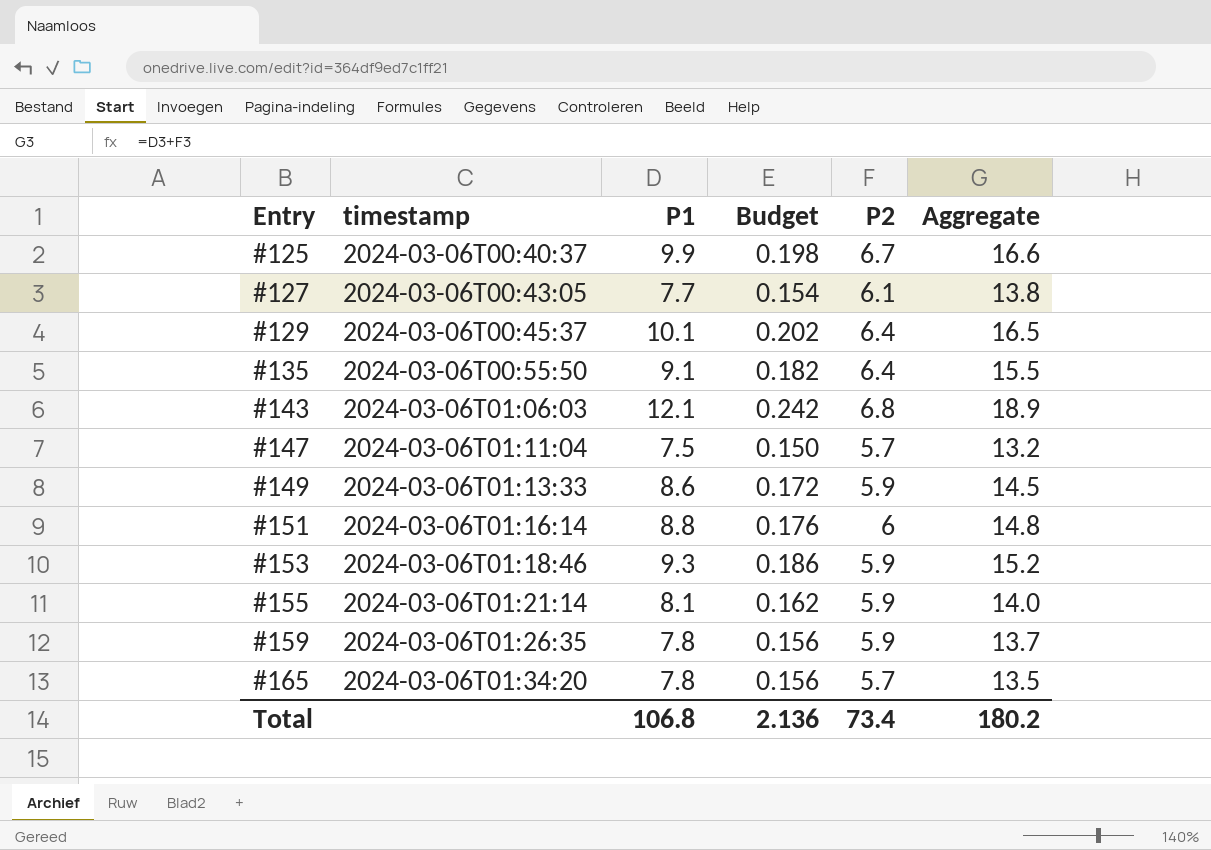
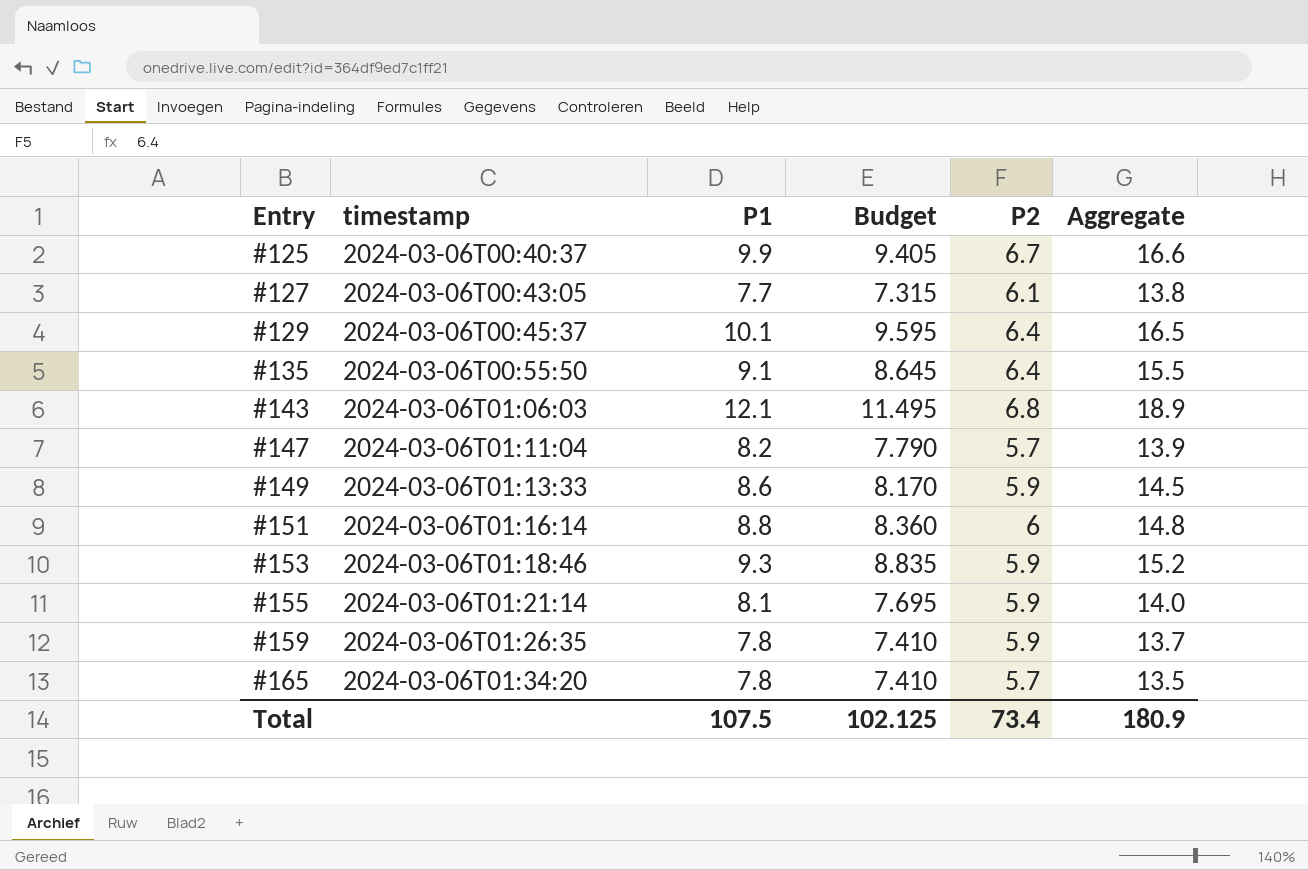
column Budget | formula: [P1] * 0.02 -> [P1] * 0.95
#147 | P1: 7.5 -> 8.2
#147 | Aggregate: 13.2 -> 13.9
Total | P1: 106.8 -> 107.5
Total | Budget: 2.136 -> 102.125
Total | Aggregate: 180.2 -> 180.9

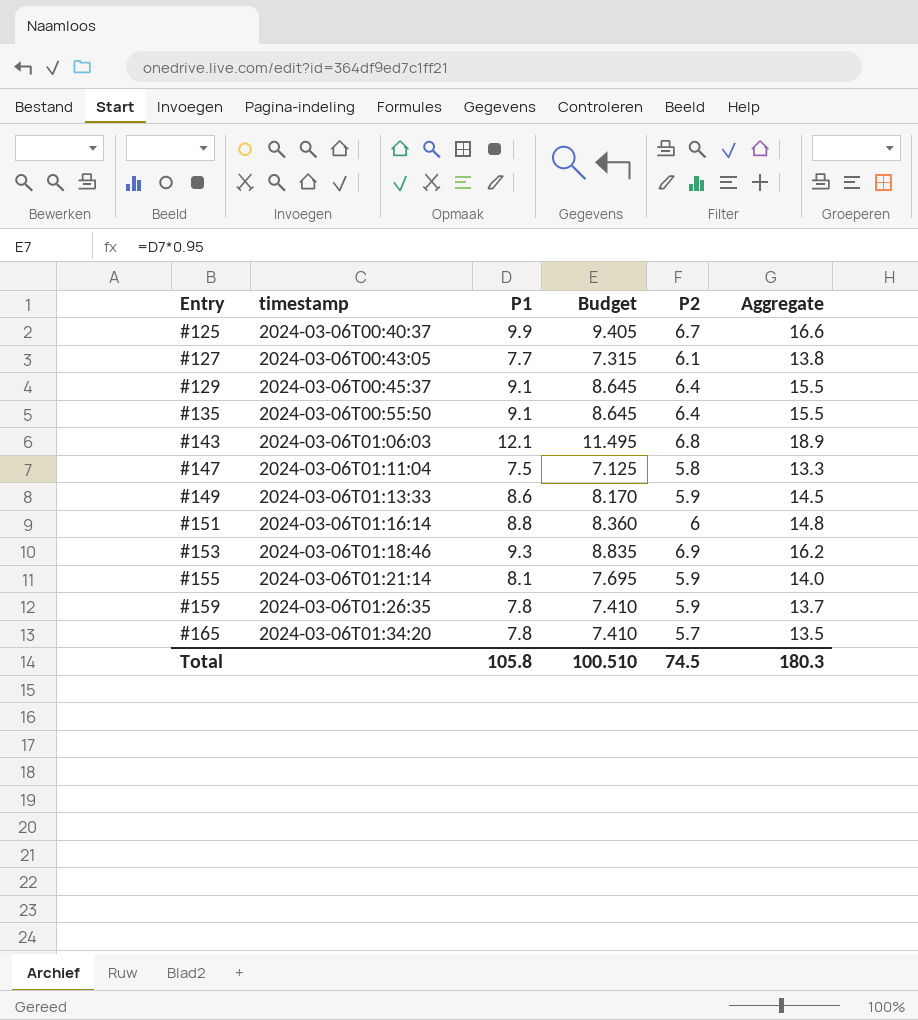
#129 | P1: 10.1 -> 9.1
#129 | Budget: 9.595 -> 8.645
#129 | Aggregate: 16.5 -> 15.5
#147 | P1: 8.2 -> 7.5
#147 | Budget: 7.790 -> 7.125
#147 | P2: 5.7 -> 5.8
#147 | Aggregate: 13.9 -> 13.3
#153 | P2: 5.9 -> 6.9
#153 | Aggregate: 15.2 -> 16.2
Total | P1: 107.5 -> 105.8
Total | Budget: 102.125 -> 100.510
Total | P2: 73.4 -> 74.5
Total | Aggregate: 180.9 -> 180.3

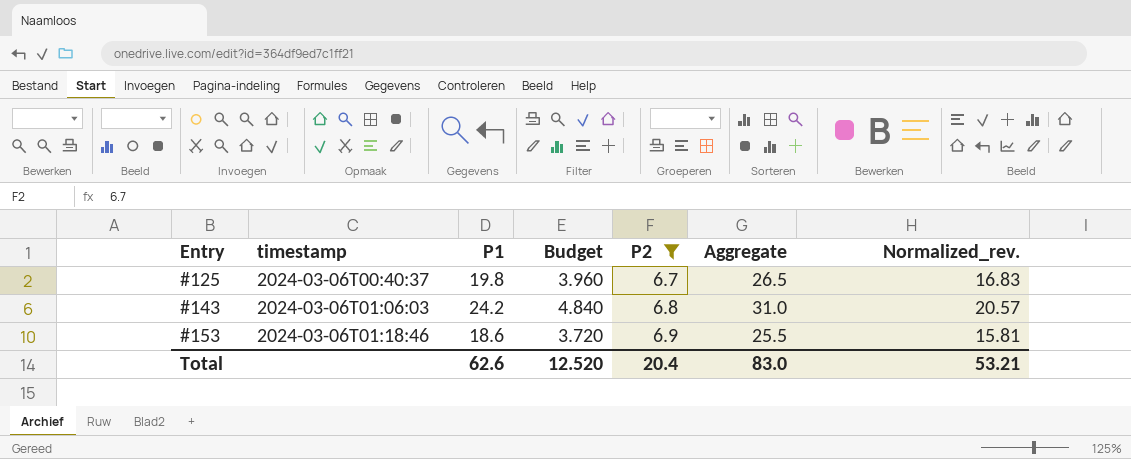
filter: none -> P2 >= 6.7
column Budget | formula: [P1] * 0.95 -> [P1] * 0.2
column Normalized_rev. | formula: none -> [P1] * 0.85
#125 | P1: 9.9 -> 19.8
#125 | Aggregate: 16.6 -> 26.5
#143 | P1: 12.1 -> 24.2
#143 | Aggregate: 18.9 -> 31.0
#153 | P1: 9.3 -> 18.6
#153 | Aggregate: 16.2 -> 25.5
Total | P1: 105.8 -> 62.6
Total | Budget: 100.510 -> 12.520
Total | P2: 74.5 -> 20.4
Total | Aggregate: 180.3 -> 83.0

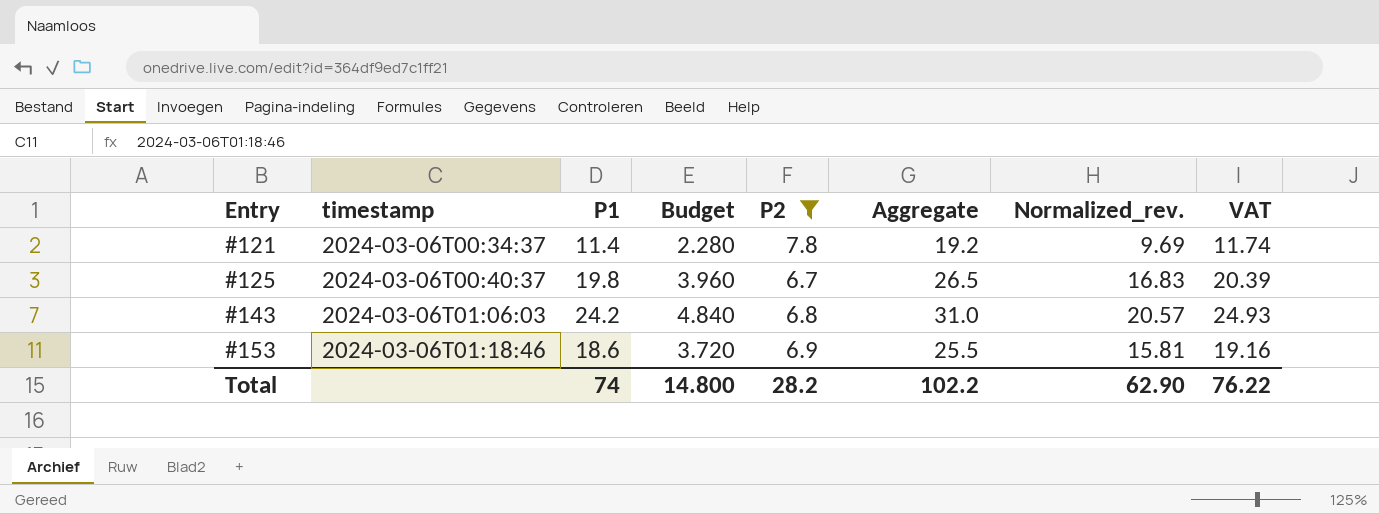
column VAT | formula: none -> [P1] * 1.03
row #121: none -> 2024-03-06T00:34:37 | 11.4 | 2.280 | 7.8 | 19.2 | 9.69 | 11.74
Total | P1: 62.6 -> 74
Total | Budget: 12.520 -> 14.800
Total | P2: 20.4 -> 28.2
Total | Aggregate: 83.0 -> 102.2
Total | Normalized_rev.: 53.21 -> 62.90

